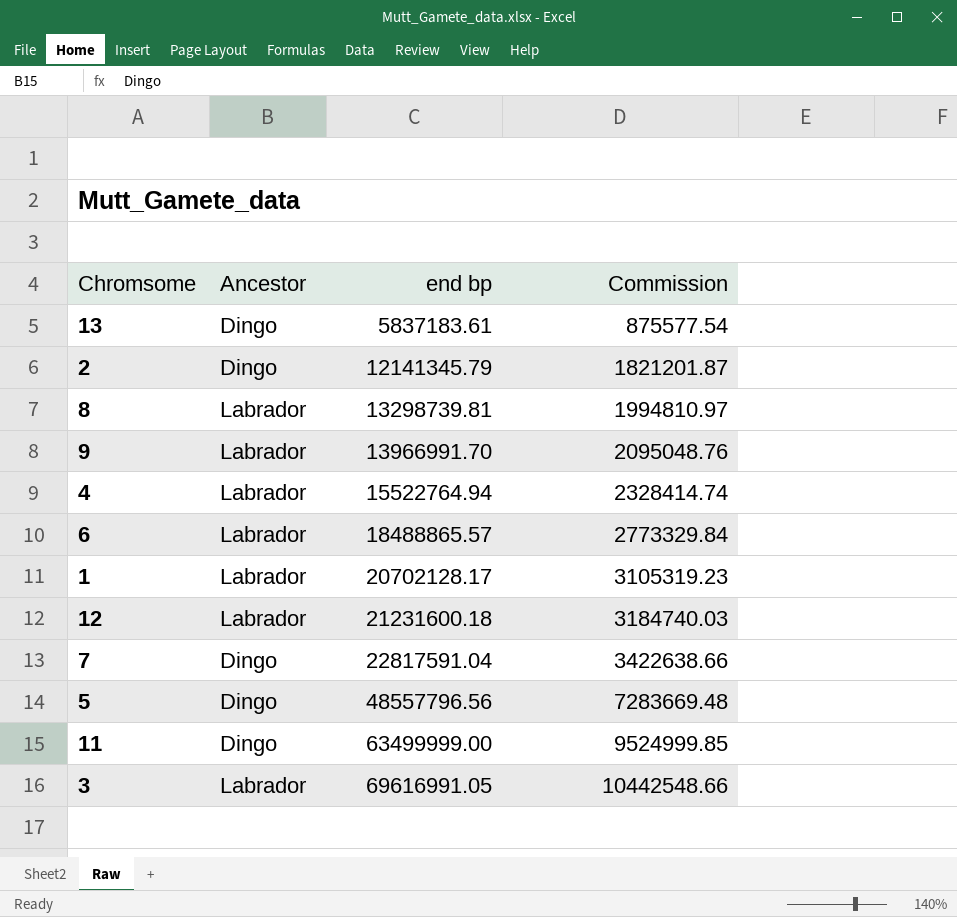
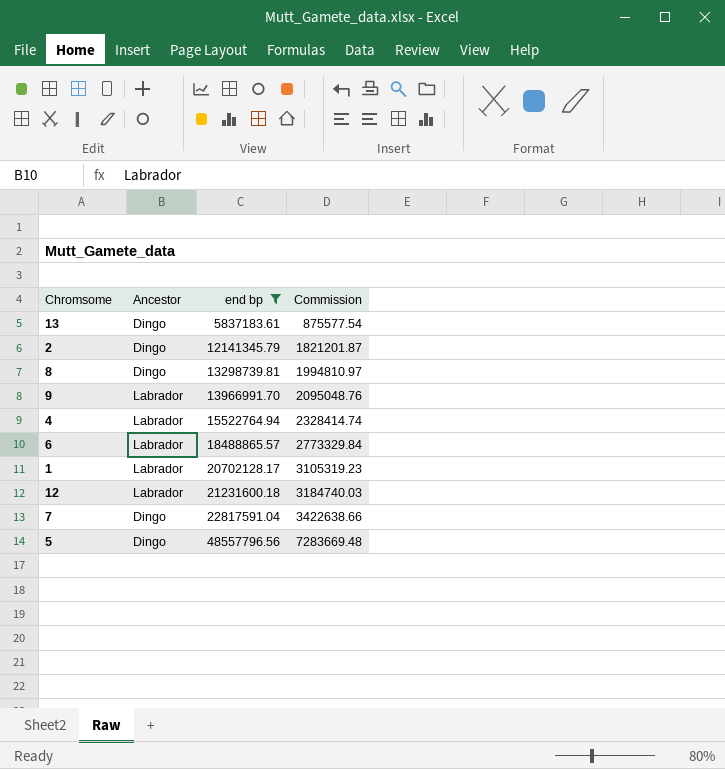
filter: none -> end bp <= 48557796.56
8 | Ancestor: Labrador -> Dingo

